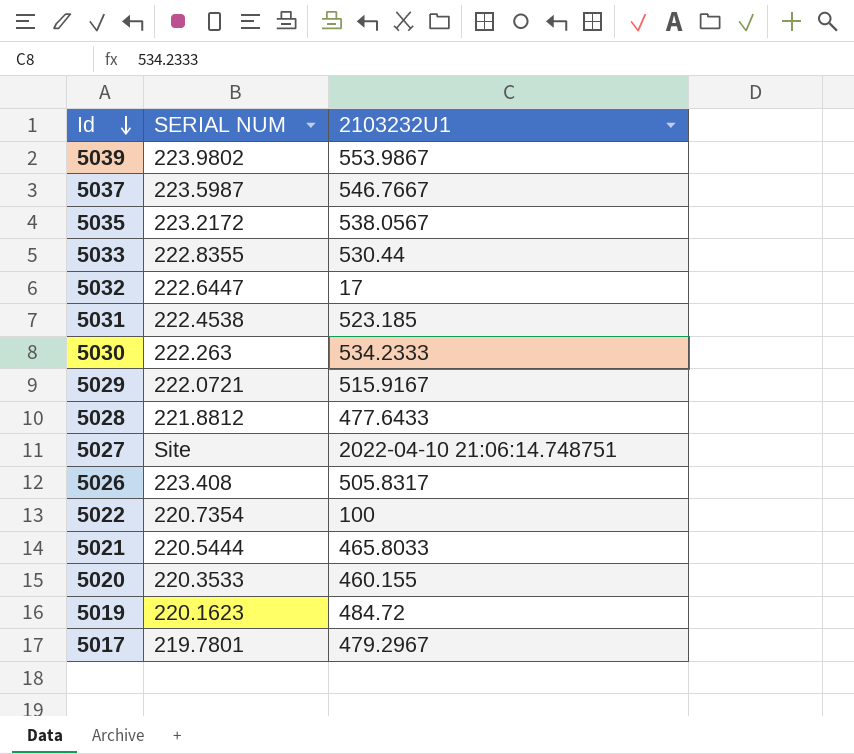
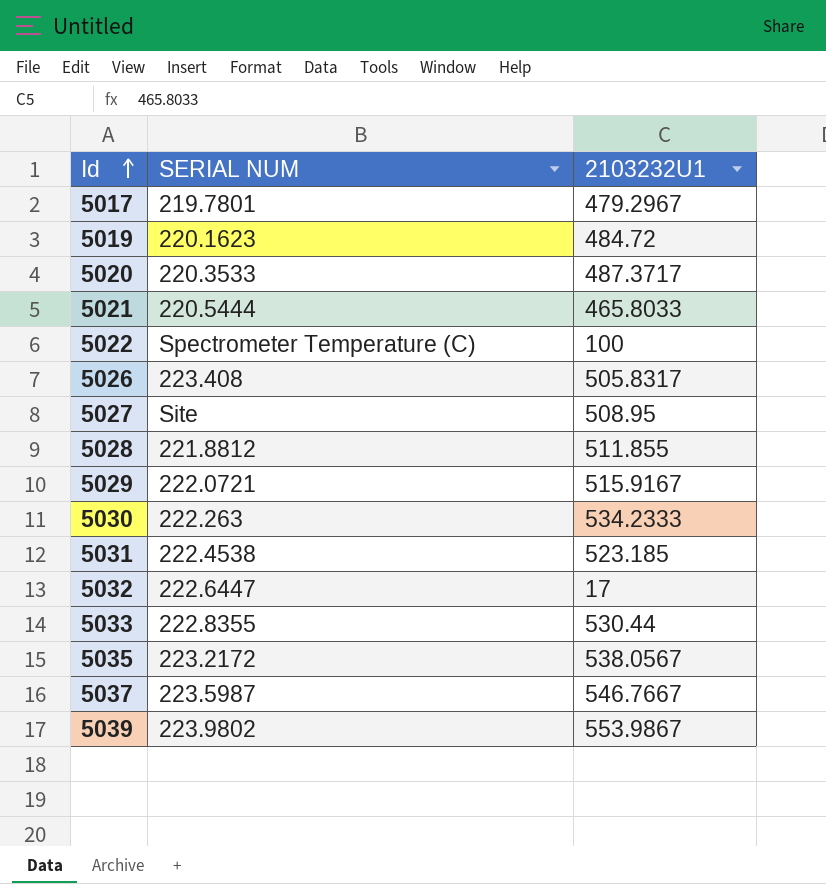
row order: Id descending -> Id ascending
5020 | 2103232U1: 460.155 -> 487.3717
5022 | SERIAL NUM: 220.7354 -> Spectrometer Temperature (C)
5027 | 2103232U1: 2022-04-10 21:06:14.748751 -> 508.95
5028 | 2103232U1: 477.6433 -> 511.855

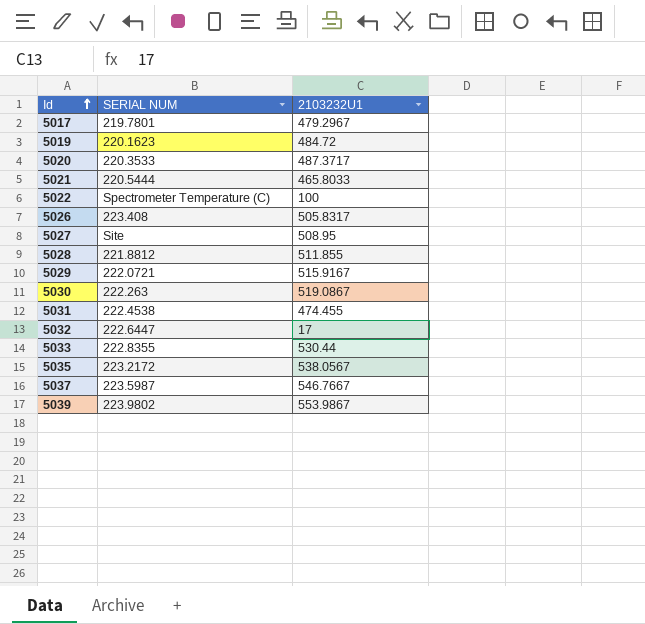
5030 | 2103232U1: 534.2333 -> 519.0867
5031 | 2103232U1: 523.185 -> 474.455

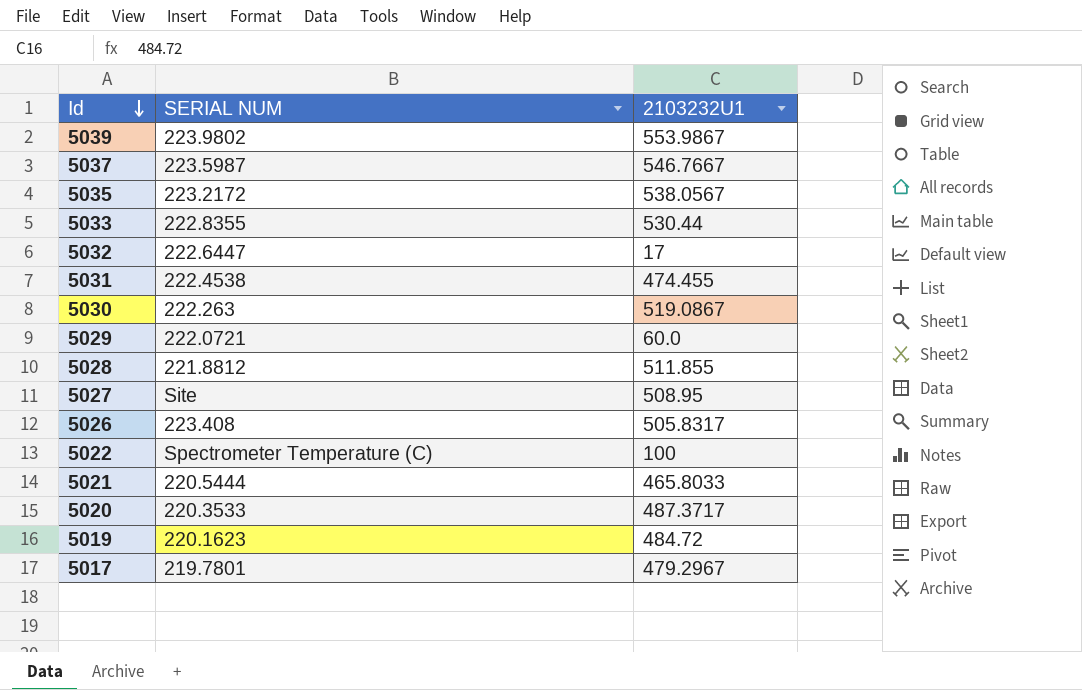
row order: Id ascending -> Id descending
5029 | 2103232U1: 515.9167 -> 60.0

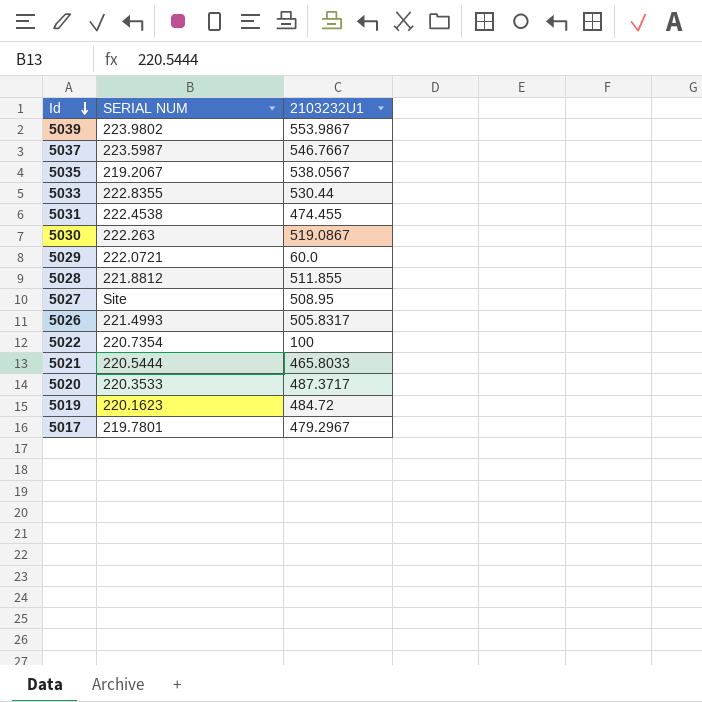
row 5032: 222.6447 | 17 -> none
5035 | SERIAL NUM: 223.2172 -> 219.2067
5026 | SERIAL NUM: 223.408 -> 221.4993
5022 | SERIAL NUM: Spectrometer Temperature (C) -> 220.7354

